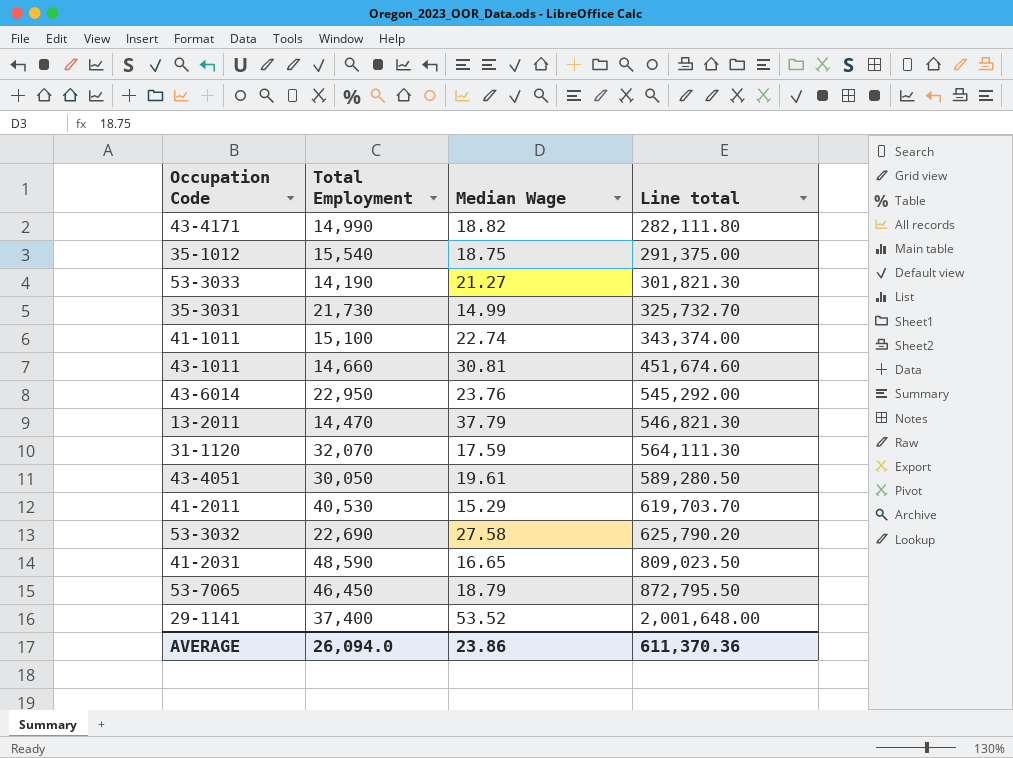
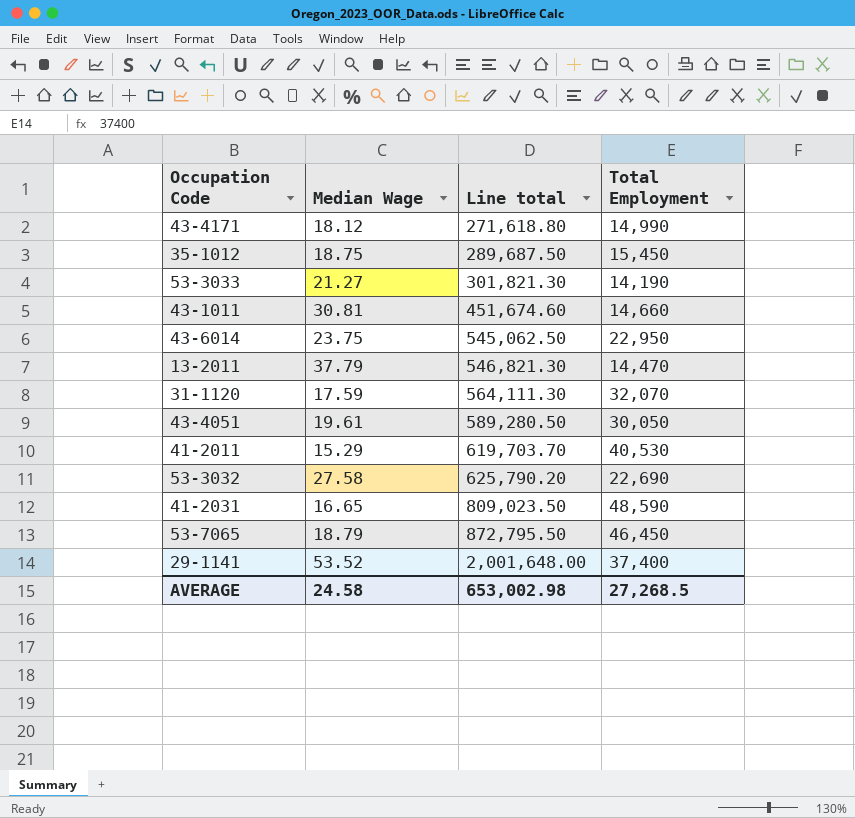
column Total Employment | position: 2 -> 4
row 35-3031: 21,730 | 14.99 | 325,732.70 -> none
row 41-1011: 15,100 | 22.74 | 343,374.00 -> none
43-4171 | Median Wage: 18.82 -> 18.12
43-4171 | Line total: 282,111.80 -> 271,618.80
35-1012 | Line total: 291,375.00 -> 289,687.50
35-1012 | Total Employment: 15,540 -> 15,450
43-6014 | Median Wage: 23.76 -> 23.75
43-6014 | Line total: 545,292.00 -> 545,062.50
AVERAGE | Median Wage: 23.86 -> 24.58
AVERAGE | Line total: 611,370.36 -> 653,002.98
AVERAGE | Total Employment: 26,094.0 -> 27,268.5

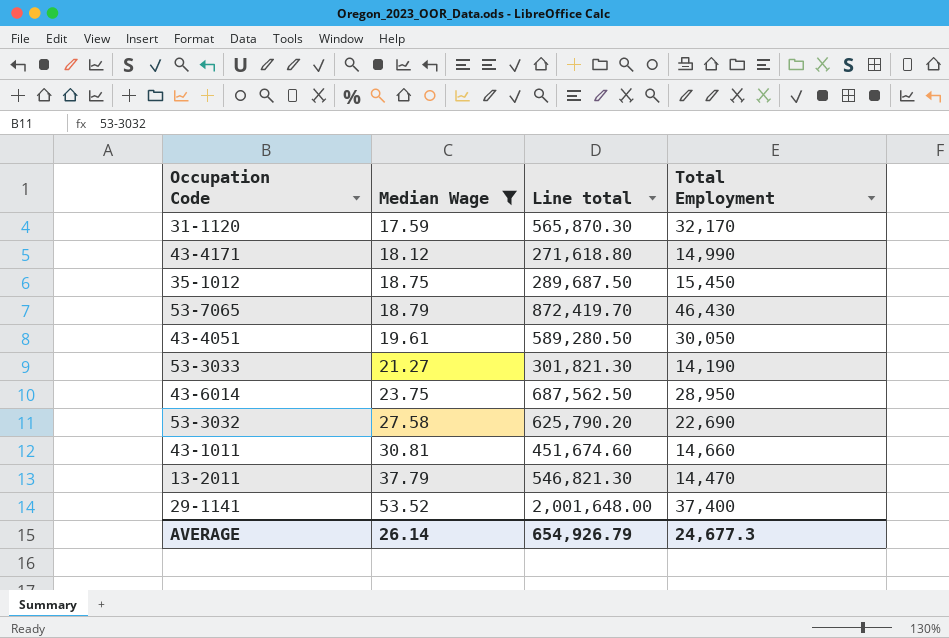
filter: none -> Median Wage >= 17.59
row order: Line total ascending -> Median Wage ascending
31-1120 | Line total: 564,111.30 -> 565,870.30
31-1120 | Total Employment: 32,070 -> 32,170
53-7065 | Line total: 872,795.50 -> 872,419.70
53-7065 | Total Employment: 46,450 -> 46,430
43-6014 | Line total: 545,062.50 -> 687,562.50
43-6014 | Total Employment: 22,950 -> 28,950
AVERAGE | Median Wage: 24.58 -> 26.14
AVERAGE | Line total: 653,002.98 -> 654,926.79
AVERAGE | Total Employment: 27,268.5 -> 24,677.3

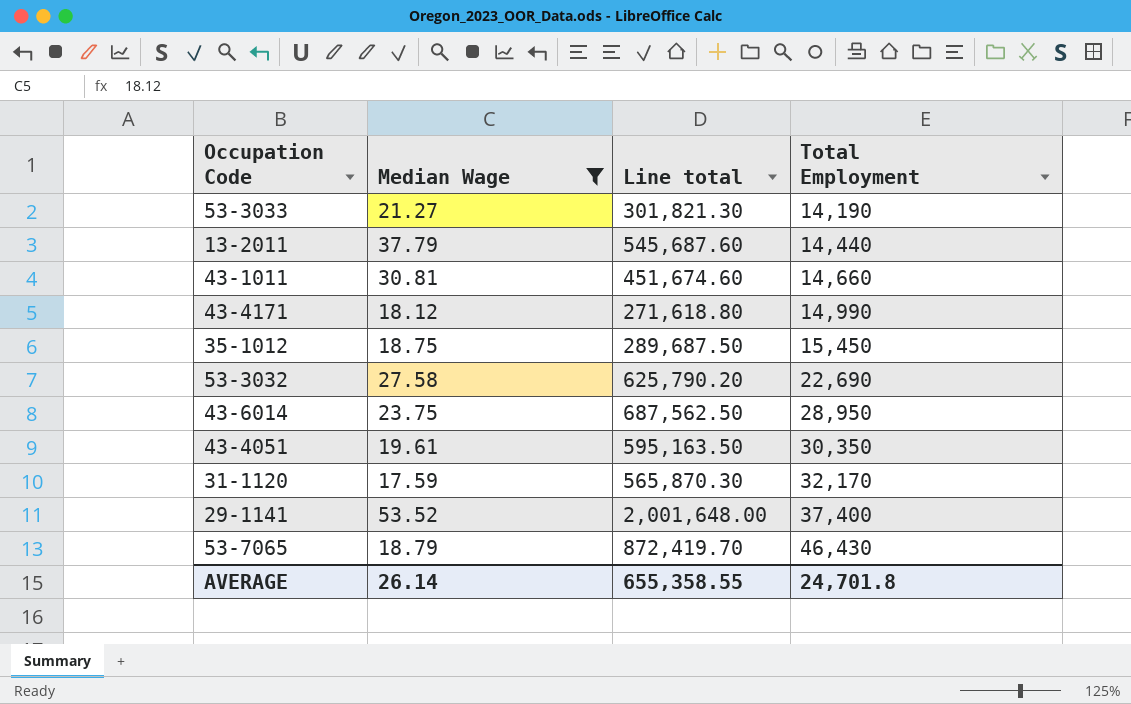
row order: Median Wage ascending -> Total Employment ascending
13-2011 | Line total: 546,821.30 -> 545,687.60
13-2011 | Total Employment: 14,470 -> 14,440
43-4051 | Line total: 589,280.50 -> 595,163.50
43-4051 | Total Employment: 30,050 -> 30,350
AVERAGE | Line total: 654,926.79 -> 655,358.55
AVERAGE | Total Employment: 24,677.3 -> 24,701.8

